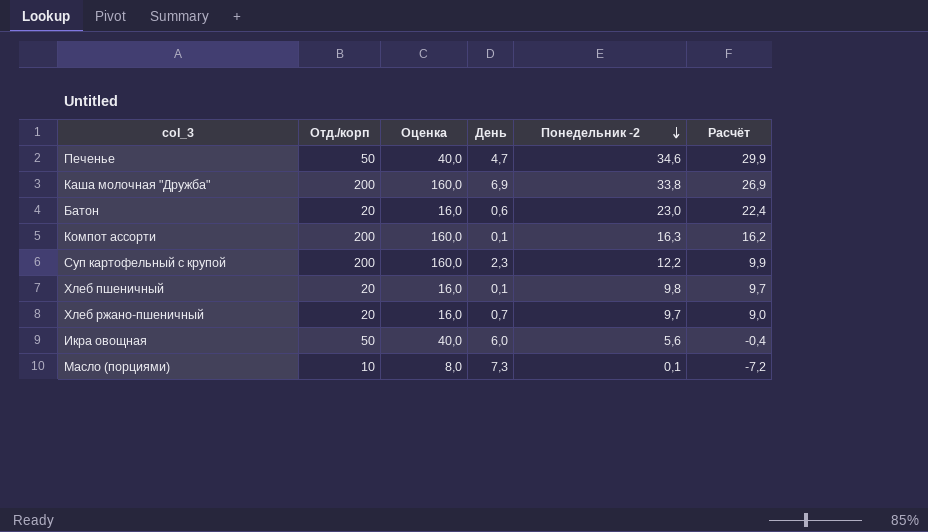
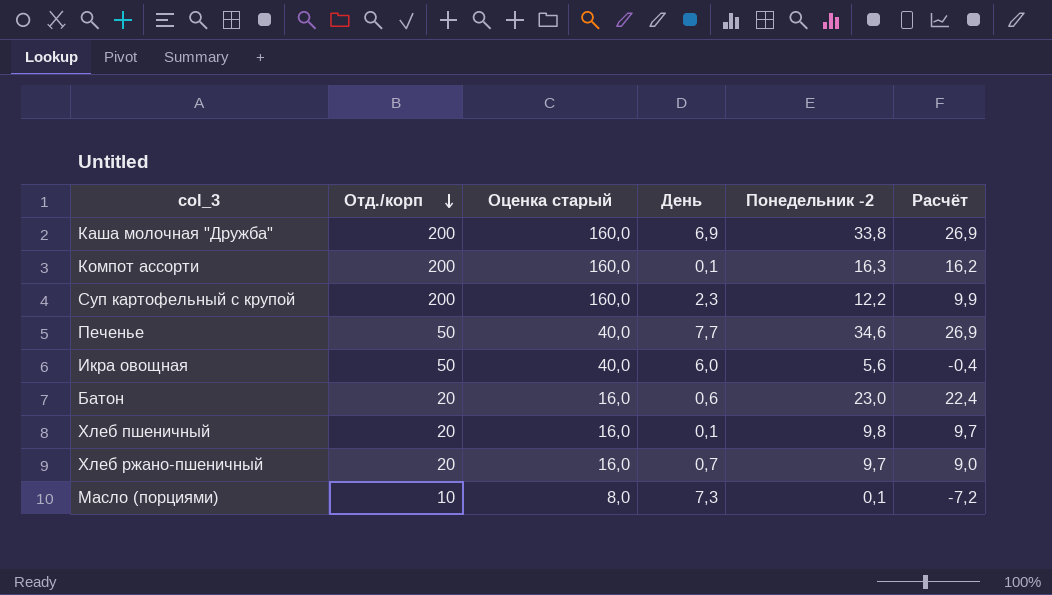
row order: Понедельник -2 descending -> Отд./корп descending
column name: Оценка -> Оценка старый
Печенье | День: 4,7 -> 7,7
Печенье | Расчёт: 29,9 -> 26,9

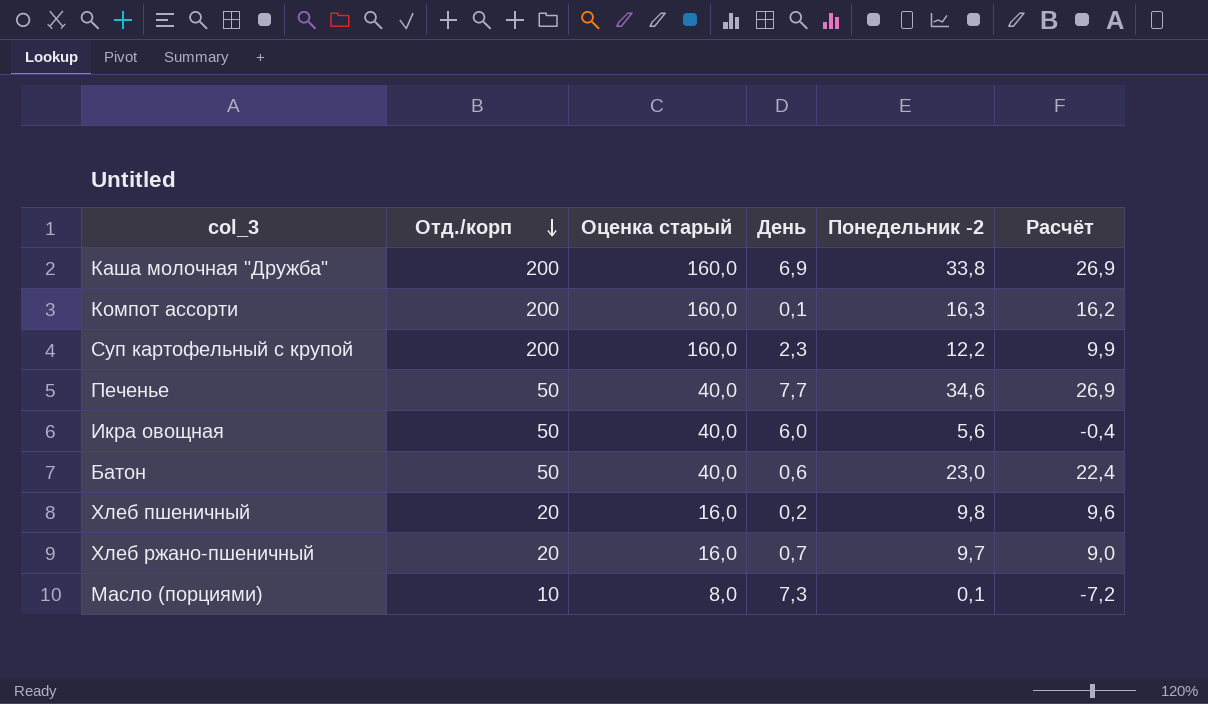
Батон | Отд./корп: 20 -> 50
Батон | Оценка старый: 16,0 -> 40,0
Хлеб пшеничный | День: 0,1 -> 0,2
Хлеб пшеничный | Расчёт: 9,7 -> 9,6

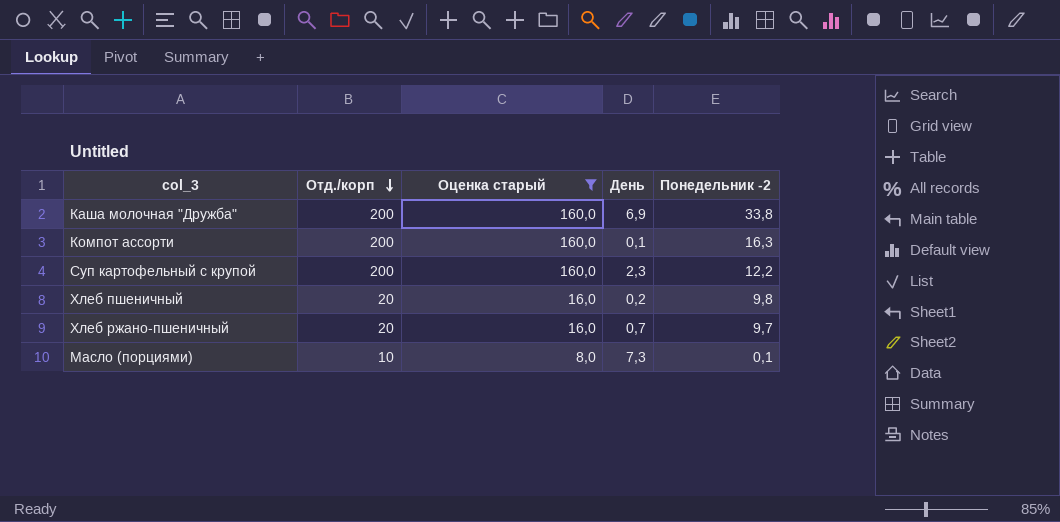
filter: none -> Оценка старый != 40,0
column Расчёт | formula: [Понедельник -2] - [День] -> none

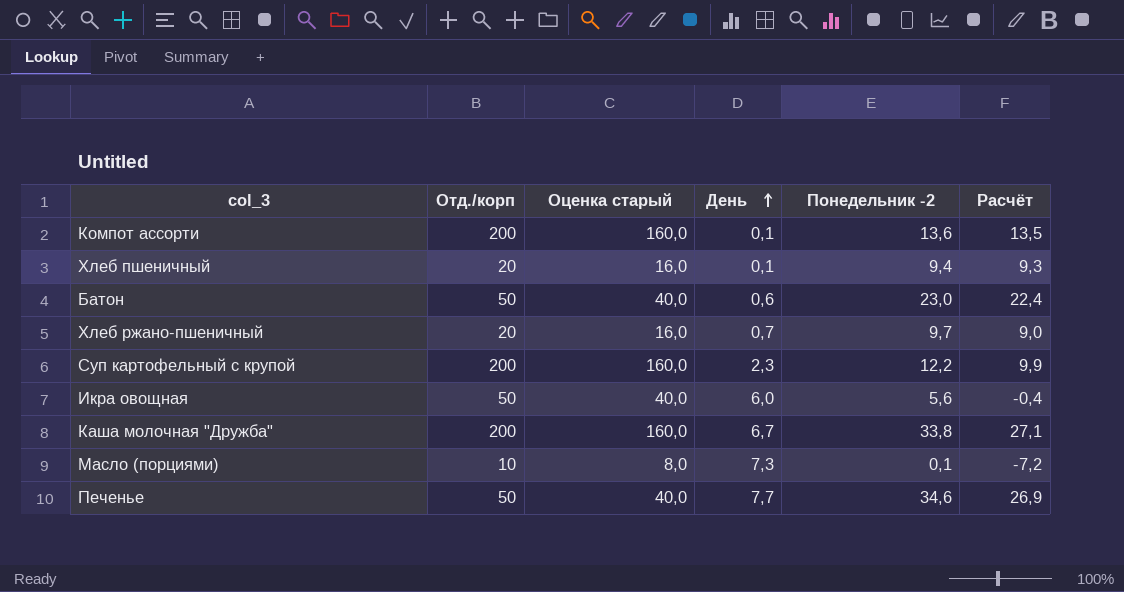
filter: Оценка старый != 40,0 -> none
row order: Отд./корп descending -> День ascending
column Расчёт | formula: none -> [Понедельник -2] - [День]
Компот ассорти | Понедельник -2: 16,3 -> 13,6
Хлеб пшеничный | День: 0,2 -> 0,1
Хлеб пшеничный | Понедельник -2: 9,8 -> 9,4
Каша молочная "Дружба" | День: 6,9 -> 6,7

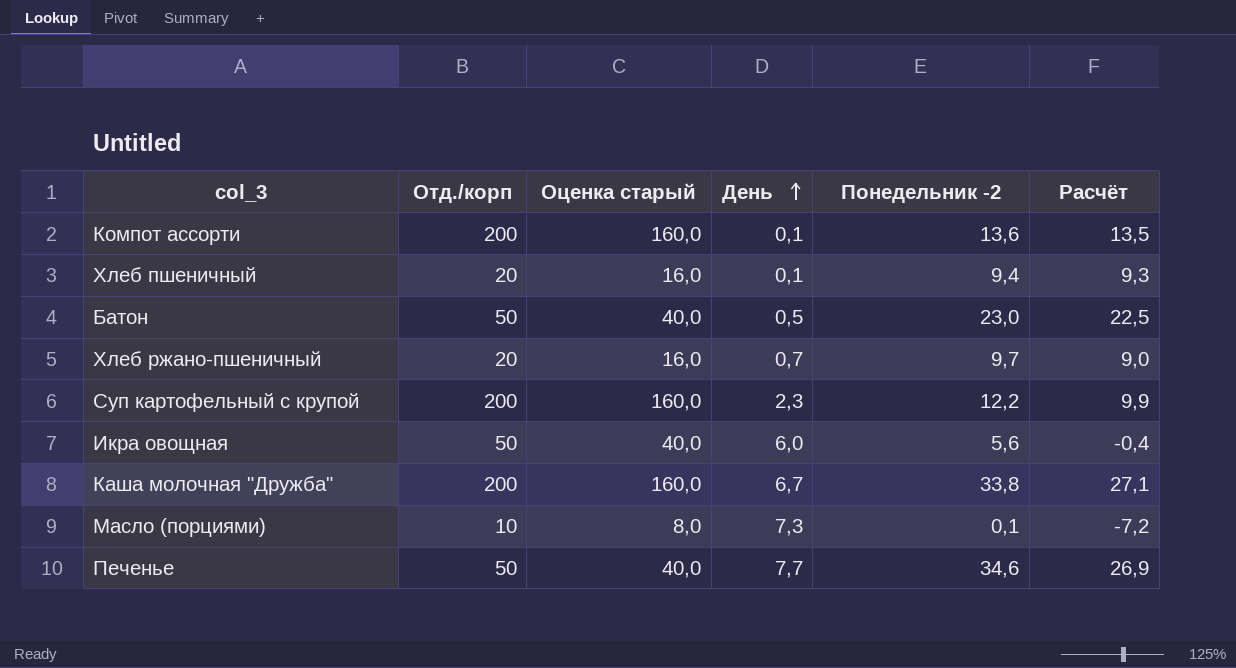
Батон | День: 0,6 -> 0,5
Батон | Расчёт: 22,4 -> 22,5

